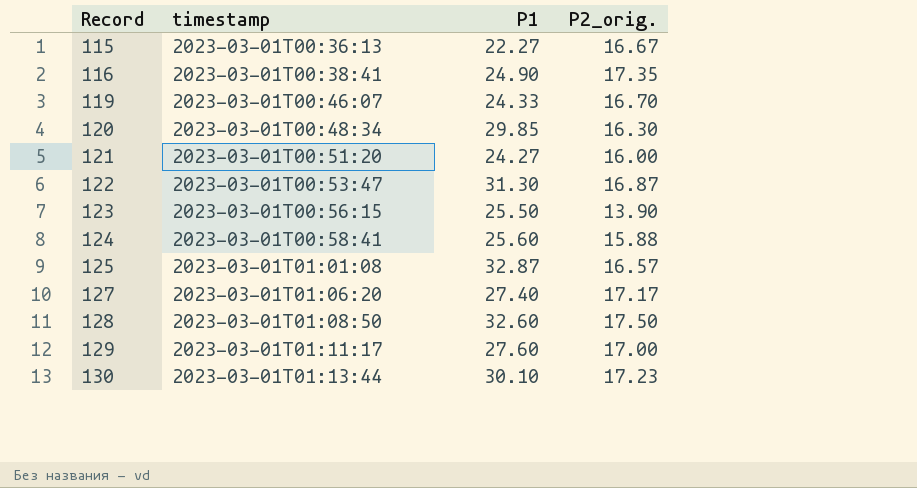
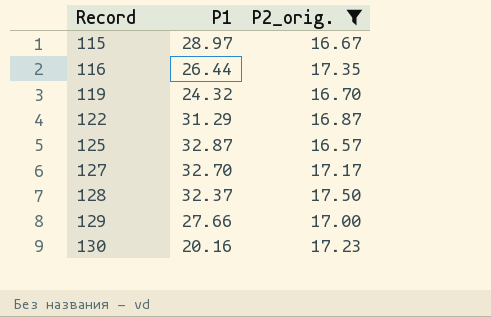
filter: none -> P2_orig. >= 16.57
column timestamp | position: 2 -> none
115 | P1: 22.27 -> 28.97
116 | P1: 24.90 -> 26.44
119 | P1: 24.33 -> 24.32
122 | P1: 31.30 -> 31.29
127 | P1: 27.40 -> 32.70
128 | P1: 32.60 -> 32.37
129 | P1: 27.60 -> 27.66
130 | P1: 30.10 -> 20.16

